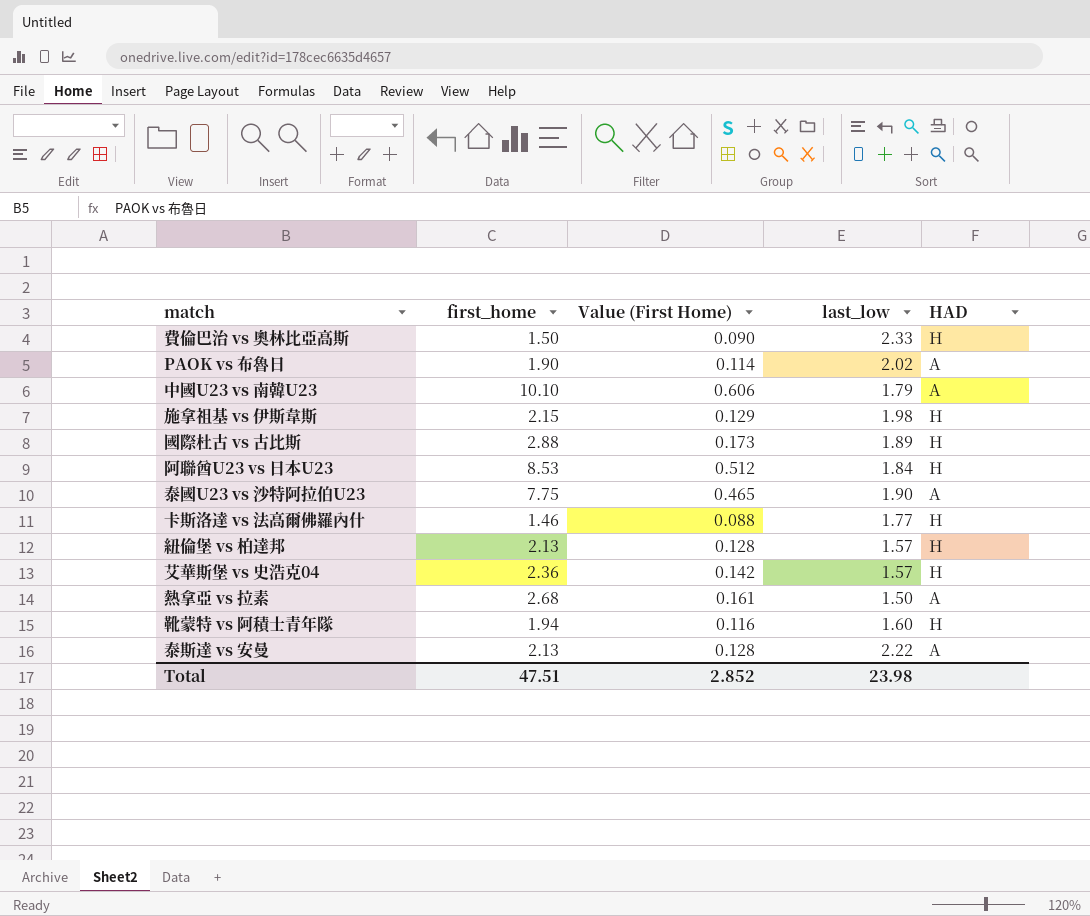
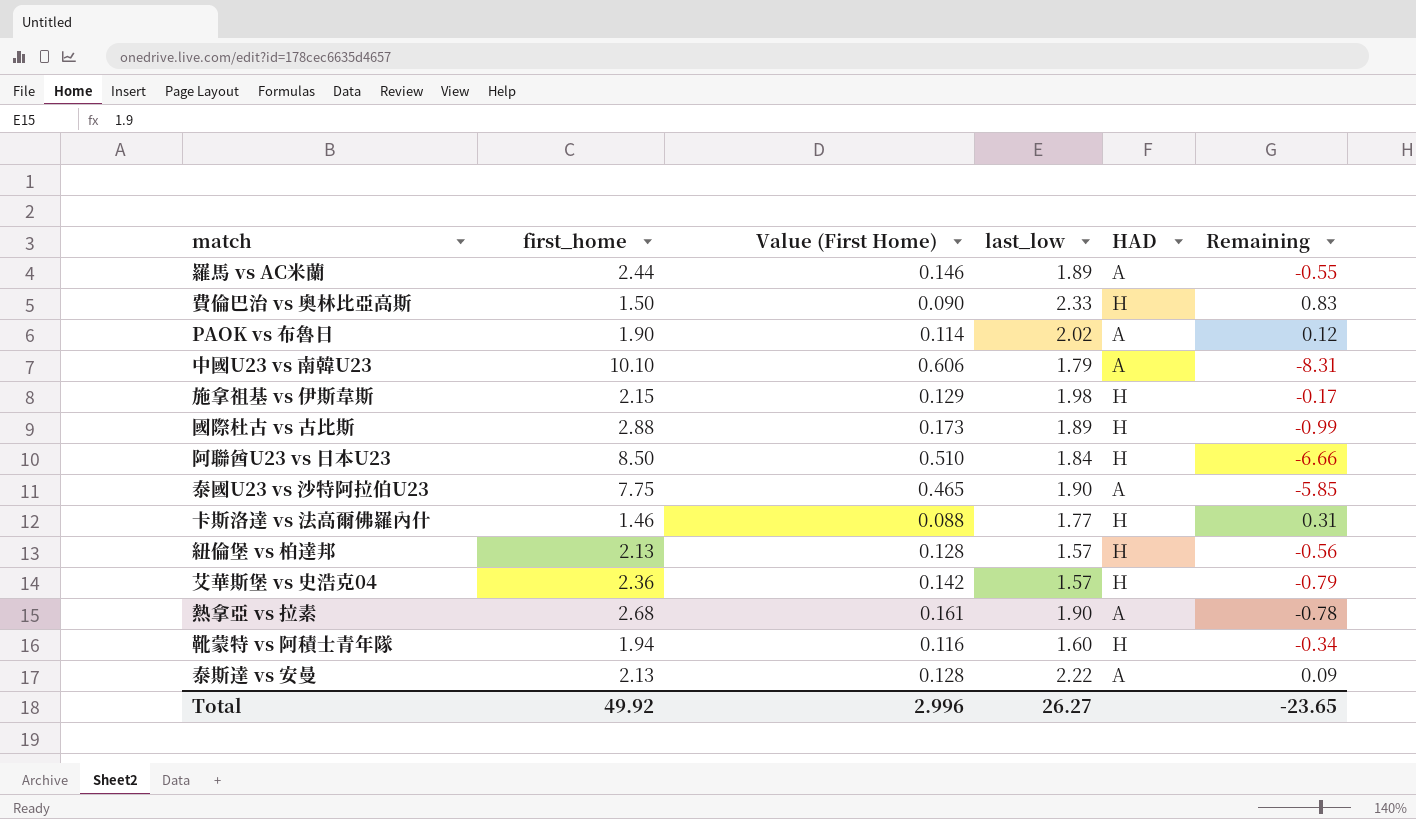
column Remaining | formula: none -> [last_low] - [first_home]
row 羅馬 vs AC米蘭: none -> 2.44 | 0.146 | 1.89 | A | -0.55
阿聯酋U23 vs 日本U23 | first_home: 8.53 -> 8.50
阿聯酋U23 vs 日本U23 | Value (First Home): 0.512 -> 0.510
熱拿亞 vs 拉素 | last_low: 1.50 -> 1.90
Total | first_home: 47.51 -> 49.92
Total | Value (First Home): 2.852 -> 2.996
Total | last_low: 23.98 -> 26.27

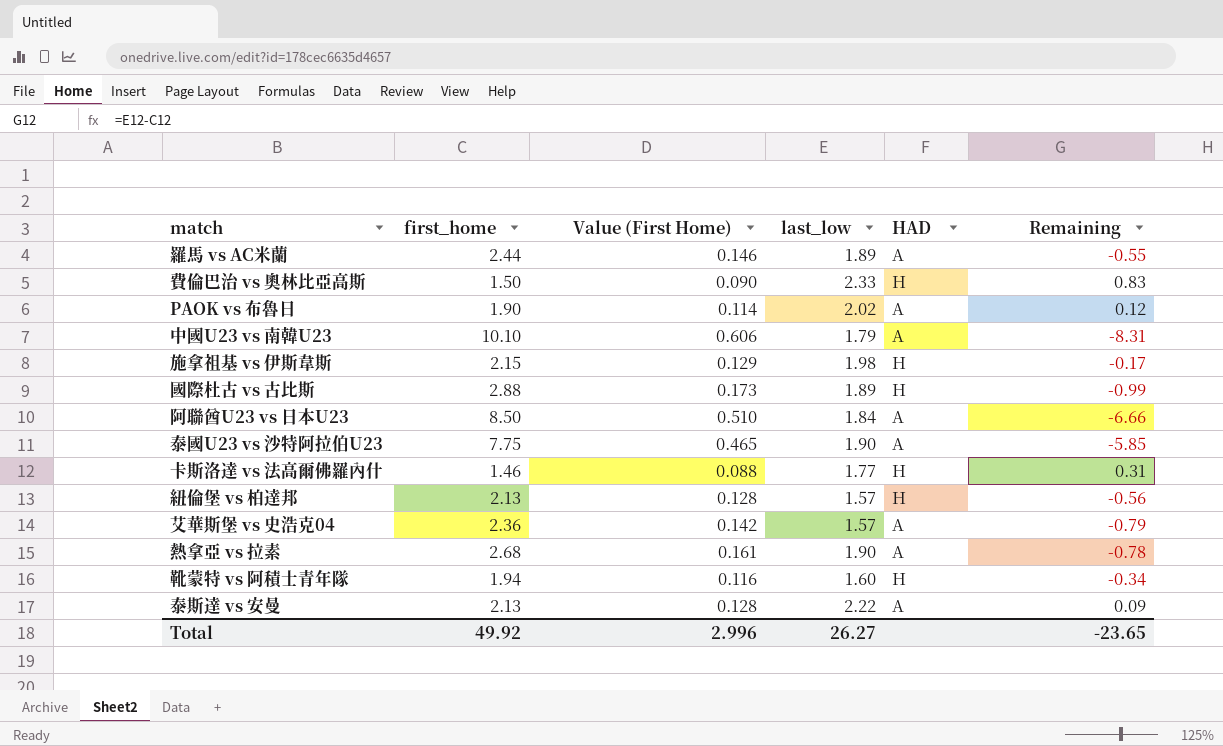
阿聯酋U23 vs 日本U23 | HAD: H -> A
艾華斯堡 vs 史浩克04 | HAD: H -> A

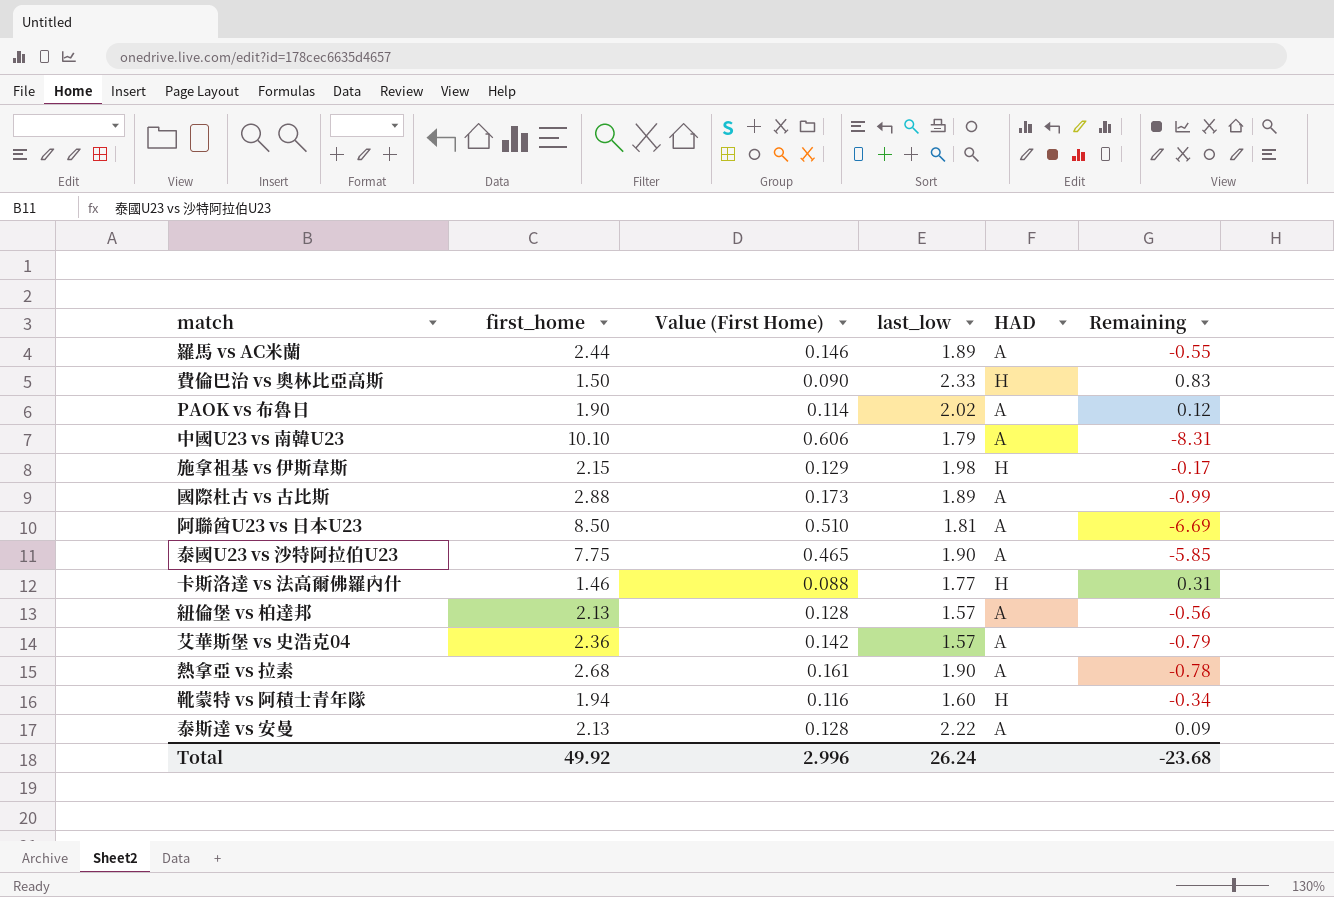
國際杜古 vs 古比斯 | HAD: H -> A
阿聯酋U23 vs 日本U23 | last_low: 1.84 -> 1.81
阿聯酋U23 vs 日本U23 | Remaining: -6.66 -> -6.69
紐倫堡 vs 柏達邦 | HAD: H -> A
Total | last_low: 26.27 -> 26.24
Total | Remaining: -23.65 -> -23.68

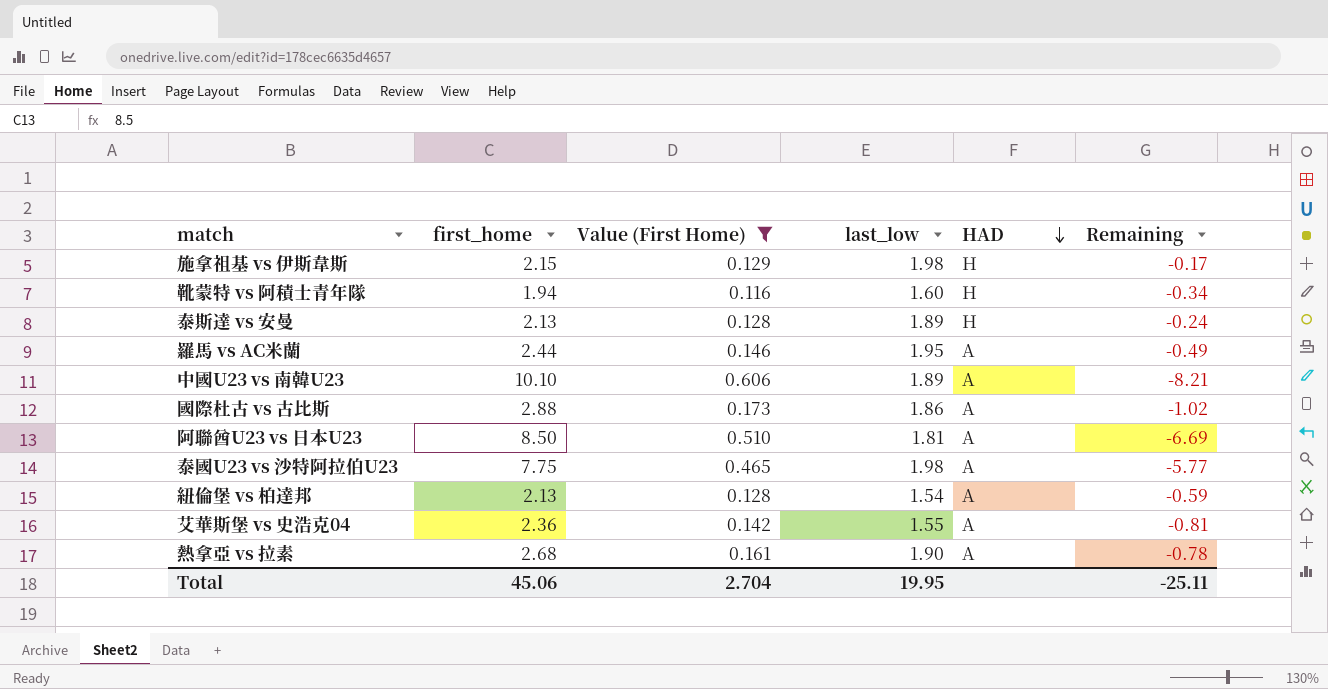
filter: none -> Value (First Home) >= 0.116
row order: none -> HAD descending
泰斯達 vs 安曼 | last_low: 2.22 -> 1.89
泰斯達 vs 安曼 | HAD: A -> H
泰斯達 vs 安曼 | Remaining: 0.09 -> -0.24
羅馬 vs AC米蘭 | last_low: 1.89 -> 1.95
羅馬 vs AC米蘭 | Remaining: -0.55 -> -0.49
中國U23 vs 南韓U23 | last_low: 1.79 -> 1.89
中國U23 vs 南韓U23 | Remaining: -8.31 -> -8.21
國際杜古 vs 古比斯 | last_low: 1.89 -> 1.86
國際杜古 vs 古比斯 | Remaining: -0.99 -> -1.02
泰國U23 vs 沙特阿拉伯U23 | last_low: 1.90 -> 1.98
泰國U23 vs 沙特阿拉伯U23 | Remaining: -5.85 -> -5.77
紐倫堡 vs 柏達邦 | last_low: 1.57 -> 1.54
紐倫堡 vs 柏達邦 | Remaining: -0.56 -> -0.59
艾華斯堡 vs 史浩克04 | last_low: 1.57 -> 1.55
艾華斯堡 vs 史浩克04 | Remaining: -0.79 -> -0.81
Total | first_home: 49.92 -> 45.06
Total | Value (First Home): 2.996 -> 2.704
Total | last_low: 26.24 -> 19.95
Total | Remaining: -23.68 -> -25.11

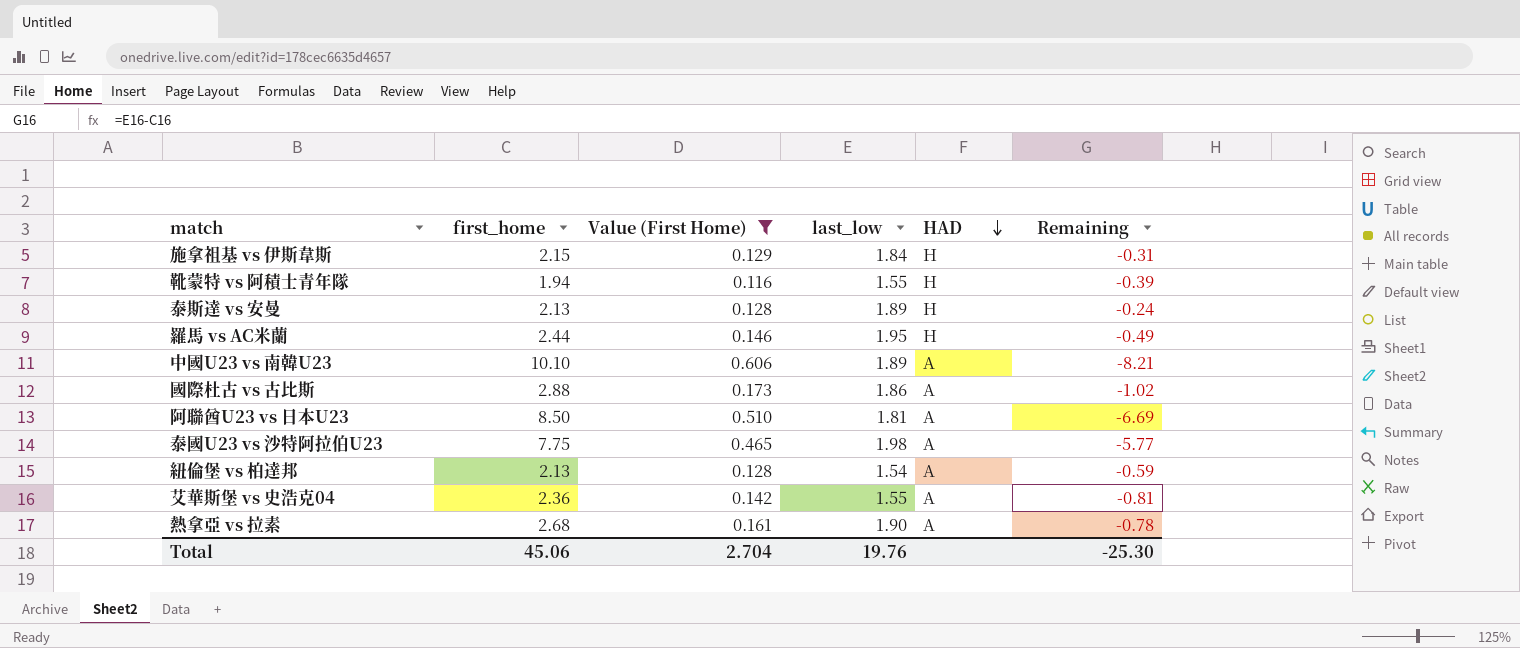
施拿祖基 vs 伊斯韋斯 | last_low: 1.98 -> 1.84
施拿祖基 vs 伊斯韋斯 | Remaining: -0.17 -> -0.31
靴蒙特 vs 阿積士青年隊 | last_low: 1.60 -> 1.55
靴蒙特 vs 阿積士青年隊 | Remaining: -0.34 -> -0.39
羅馬 vs AC米蘭 | HAD: A -> H
Total | last_low: 19.95 -> 19.76
Total | Remaining: -25.11 -> -25.30

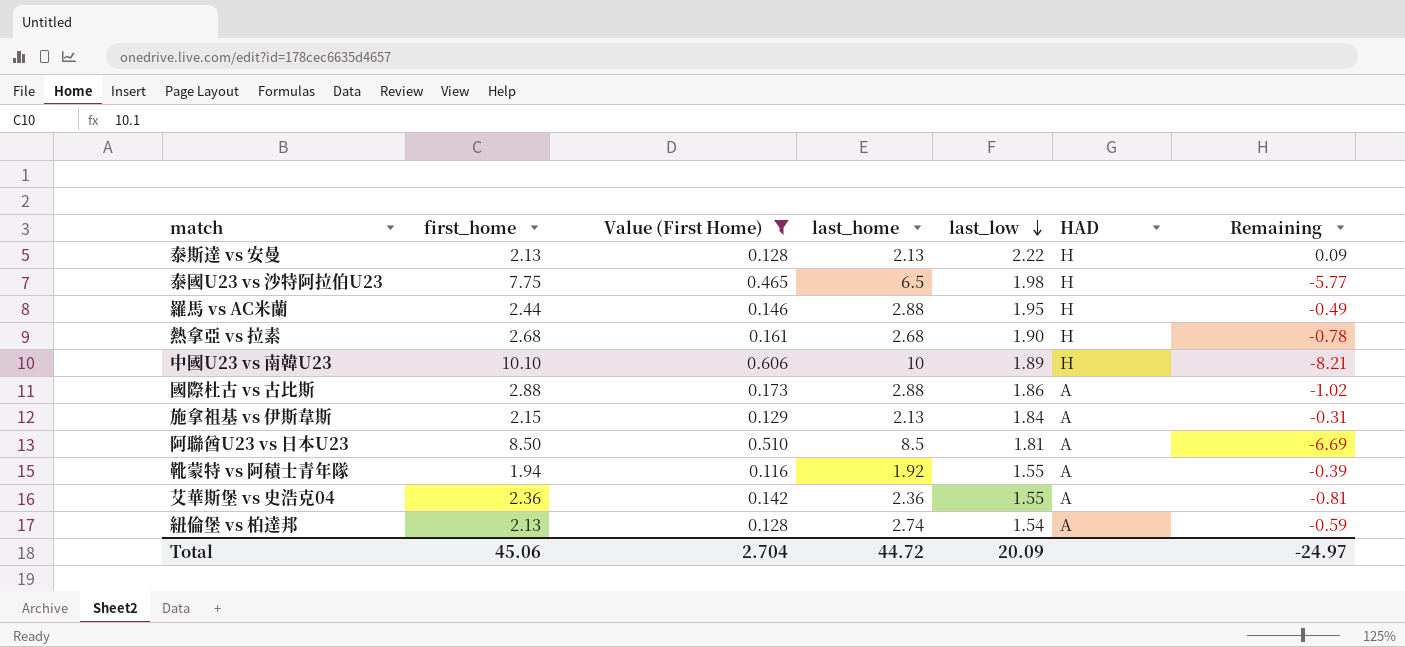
row order: HAD descending -> last_low descending
column last_home | position: none -> 4
泰斯達 vs 安曼 | last_low: 1.89 -> 2.22
泰斯達 vs 安曼 | Remaining: -0.24 -> 0.09
泰國U23 vs 沙特阿拉伯U23 | HAD: A -> H
熱拿亞 vs 拉素 | HAD: A -> H
中國U23 vs 南韓U23 | HAD: A -> H
施拿祖基 vs 伊斯韋斯 | HAD: H -> A
靴蒙特 vs 阿積士青年隊 | HAD: H -> A
Total | last_low: 19.76 -> 20.09
Total | Remaining: -25.30 -> -24.97

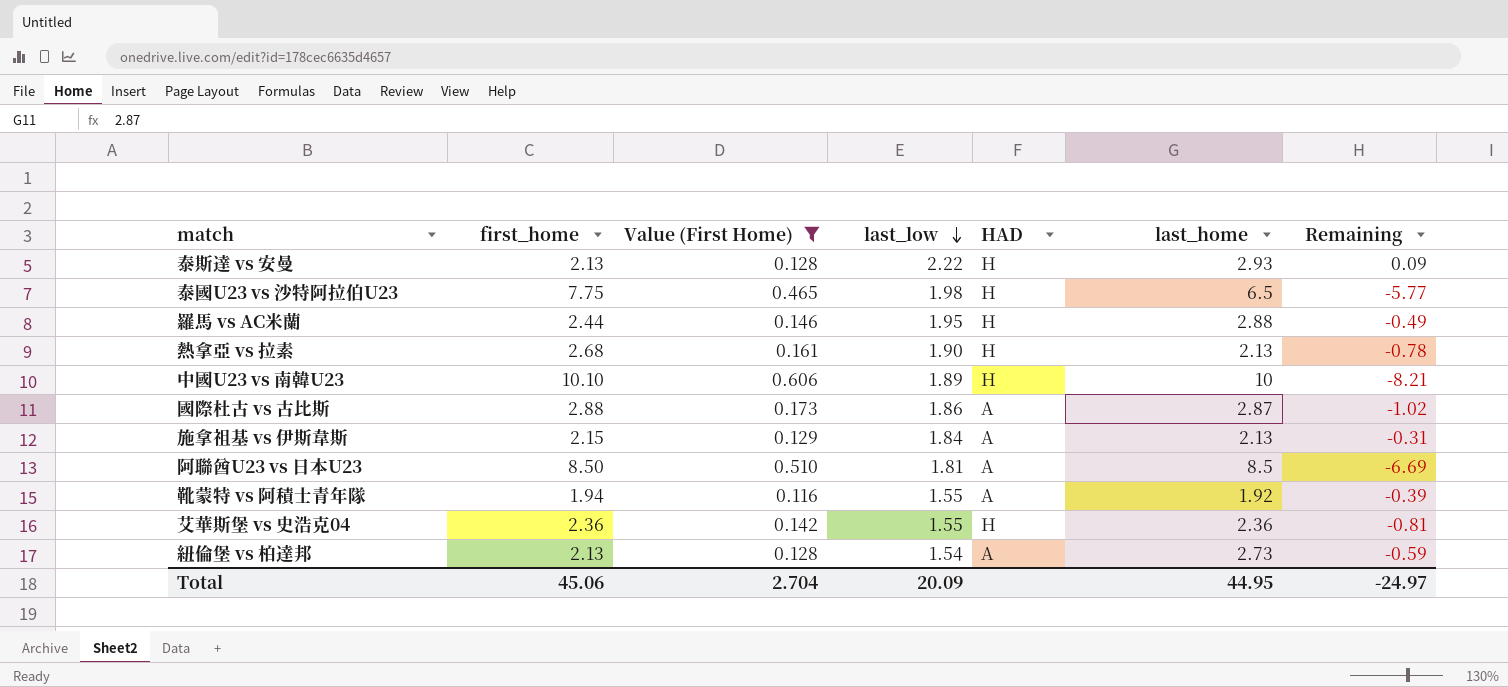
column last_home | position: 4 -> 6
泰斯達 vs 安曼 | last_home: 2.13 -> 2.93
熱拿亞 vs 拉素 | last_home: 2.68 -> 2.13
國際杜古 vs 古比斯 | last_home: 2.88 -> 2.87
艾華斯堡 vs 史浩克04 | HAD: A -> H
紐倫堡 vs 柏達邦 | last_home: 2.74 -> 2.73
Total | last_home: 44.72 -> 44.95

